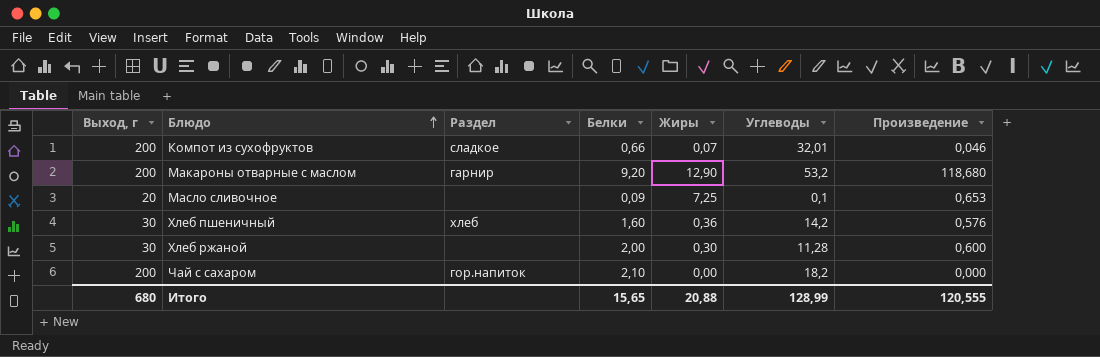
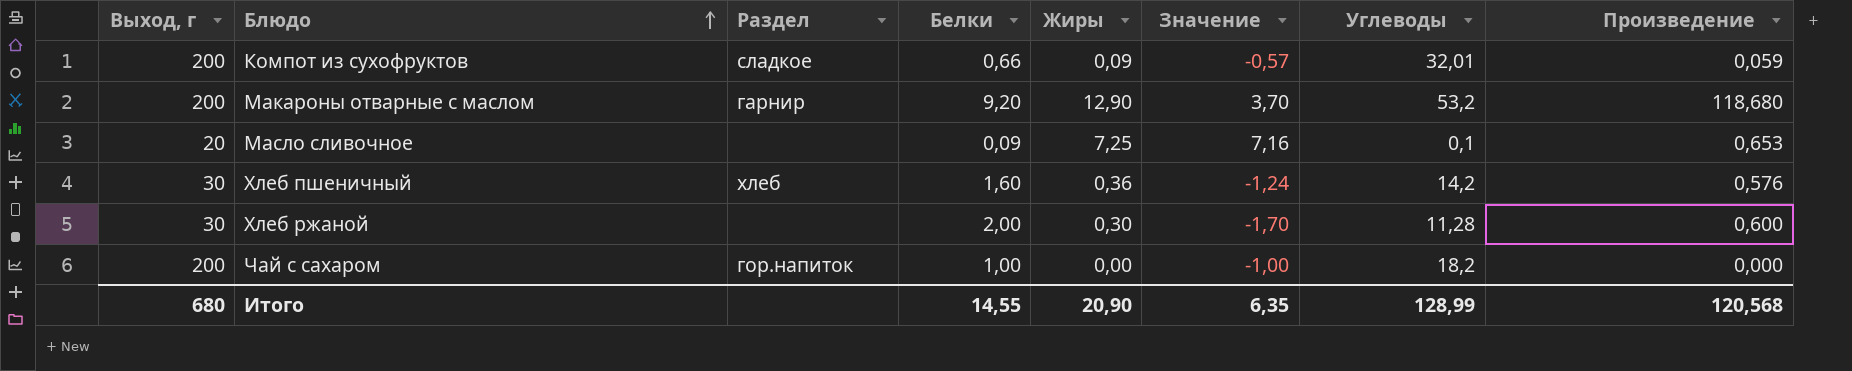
column Значение | formula: none -> [Жиры] - [Белки]
Компот из сухофруктов | Жиры: 0,07 -> 0,09
Компот из сухофруктов | Произведение: 0,046 -> 0,059
Чай с сахаром | Белки: 2,10 -> 1,00
Итого | Белки: 15,65 -> 14,55
Итого | Жиры: 20,88 -> 20,90
Итого | Произведение: 120,555 -> 120,568

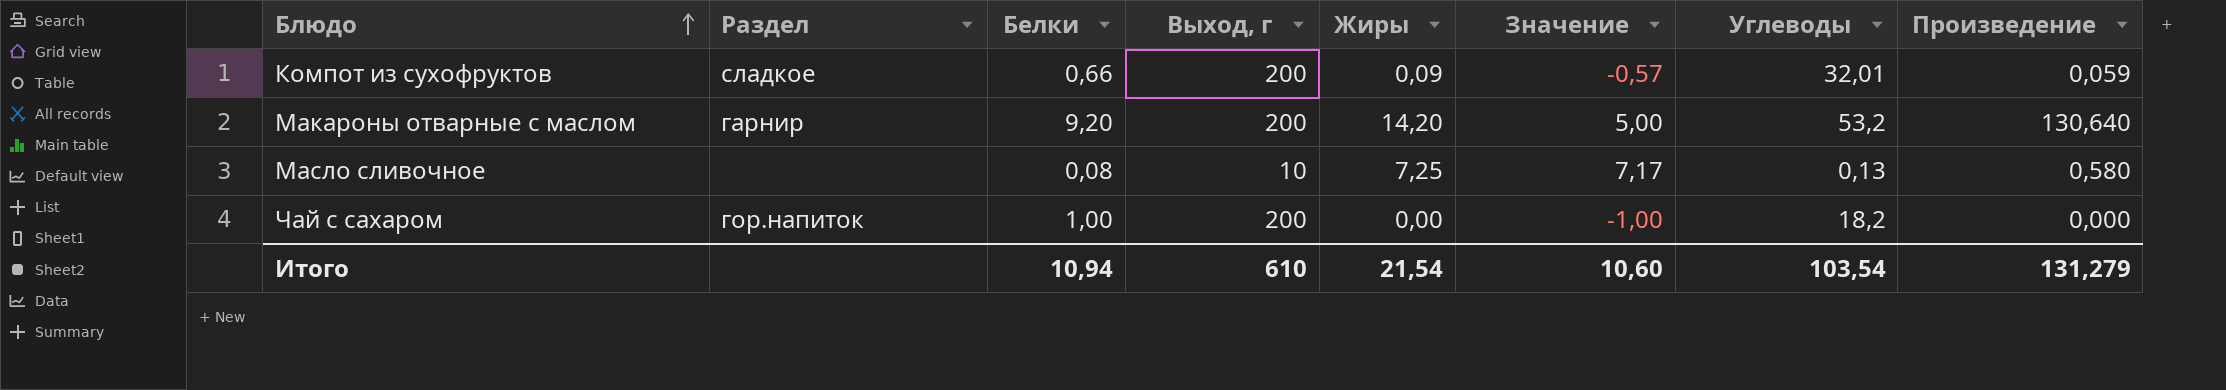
column Выход, г | position: 1 -> 4
row Хлеб пшеничный: 30 | хлеб | 1,60 | 0,36 | -1,24 | 14,2 | 0,576 -> none
row Хлеб ржаной: 30 | none | 2,00 | 0,30 | -1,70 | 11,28 | 0,600 -> none
Макароны отварные с маслом | Жиры: 12,90 -> 14,20
Макароны отварные с маслом | Значение: 3,70 -> 5,00
Макароны отварные с маслом | Произведение: 118,680 -> 130,640
Масло сливочное | Белки: 0,09 -> 0,08
Масло сливочное | Выход, г: 20 -> 10
Масло сливочное | Значение: 7,16 -> 7,17
Масло сливочное | Углеводы: 0,1 -> 0,13
Масло сливочное | Произведение: 0,653 -> 0,580
Итого | Белки: 14,55 -> 10,94
Итого | Выход, г: 680 -> 610
Итого | Жиры: 20,90 -> 21,54
Итого | Значение: 6,35 -> 10,60
Итого | Углеводы: 128,99 -> 103,54
Итого | Произведение: 120,568 -> 131,279

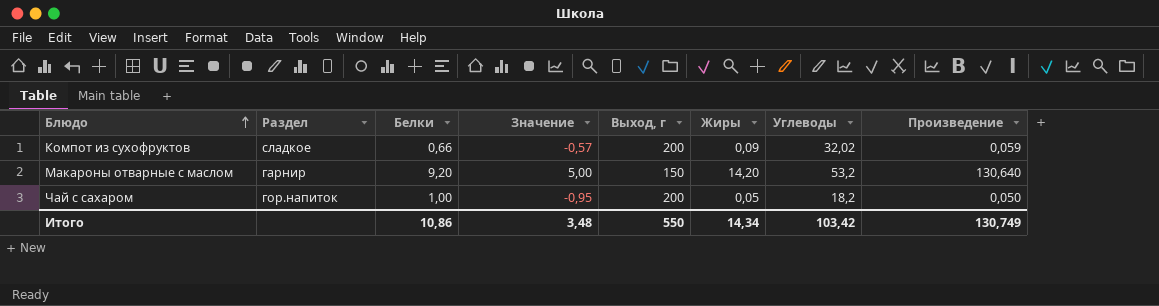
column Значение | position: 6 -> 4
row Масло сливочное: none | 0,08 | 10 | 7,25 | 7,17 | 0,13 | 0,580 -> none
Компот из сухофруктов | Углеводы: 32,01 -> 32,02
Макароны отварные с маслом | Выход, г: 200 -> 150
Чай с сахаром | Значение: -1,00 -> -0,95
Чай с сахаром | Жиры: 0,00 -> 0,05
Чай с сахаром | Произведение: 0,000 -> 0,050
Итого | Белки: 10,94 -> 10,86
Итого | Значение: 10,60 -> 3,48
Итого | Выход, г: 610 -> 550
Итого | Жиры: 21,54 -> 14,34
Итого | Углеводы: 103,54 -> 103,42
Итого | Произведение: 131,279 -> 130,749

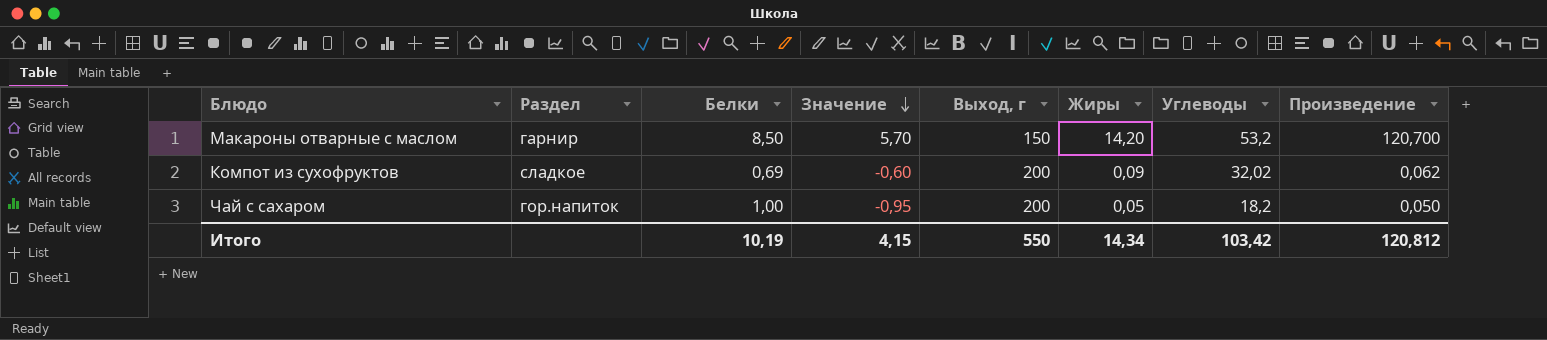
row order: Блюдо ascending -> Значение descending
Макароны отварные с маслом | Белки: 9,20 -> 8,50
Макароны отварные с маслом | Значение: 5,00 -> 5,70
Макароны отварные с маслом | Произведение: 130,640 -> 120,700
Компот из сухофруктов | Белки: 0,66 -> 0,69
Компот из сухофруктов | Значение: -0,57 -> -0,60
Компот из сухофруктов | Произведение: 0,059 -> 0,062
Итого | Белки: 10,86 -> 10,19
Итого | Значение: 3,48 -> 4,15
Итого | Произведение: 130,749 -> 120,812

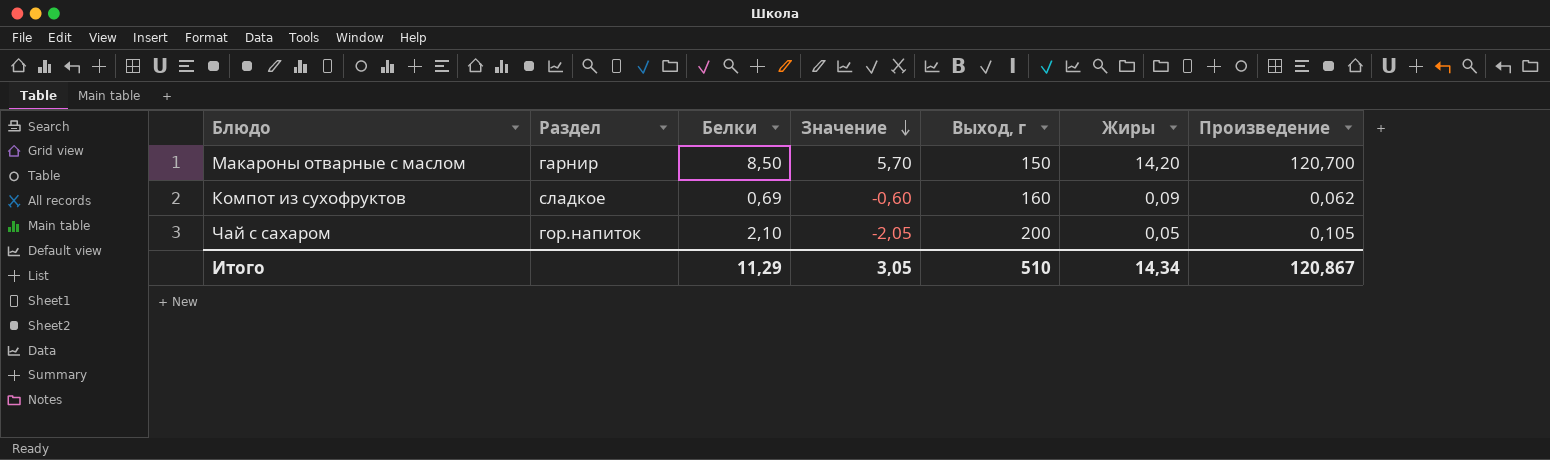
column Углеводы | position: 7 -> none
Компот из сухофруктов | Выход, г: 200 -> 160
Чай с сахаром | Белки: 1,00 -> 2,10
Чай с сахаром | Значение: -0,95 -> -2,05
Чай с сахаром | Произведение: 0,050 -> 0,105
Итого | Белки: 10,19 -> 11,29
Итого | Значение: 4,15 -> 3,05
Итого | Выход, г: 550 -> 510
Итого | Произведение: 120,812 -> 120,867

